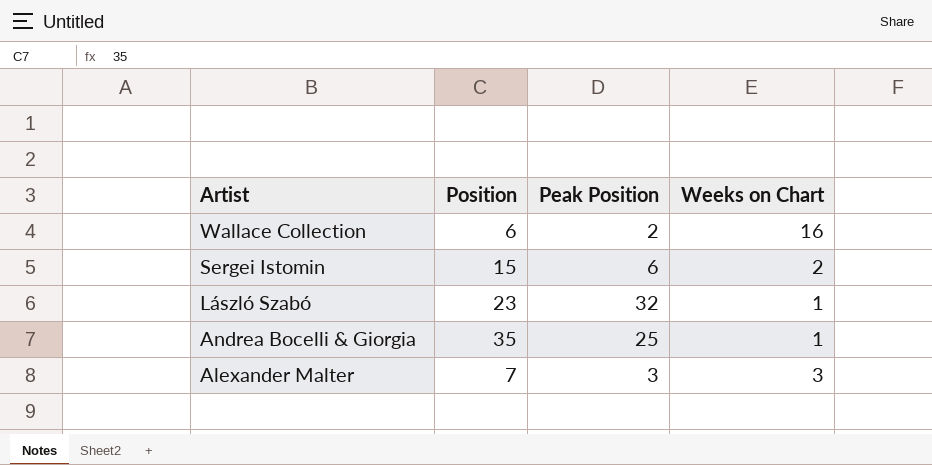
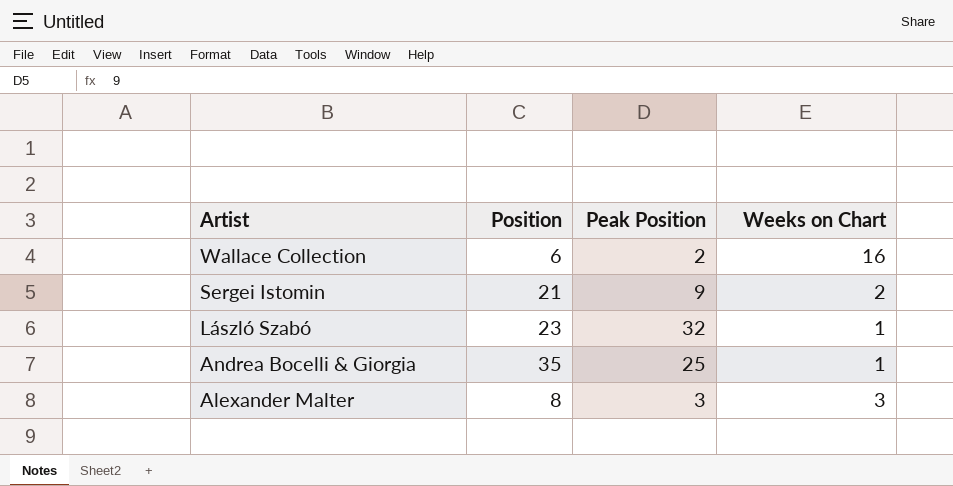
Sergei Istomin | Position: 15 -> 21
Sergei Istomin | Peak Position: 6 -> 9
Alexander Malter | Position: 7 -> 8

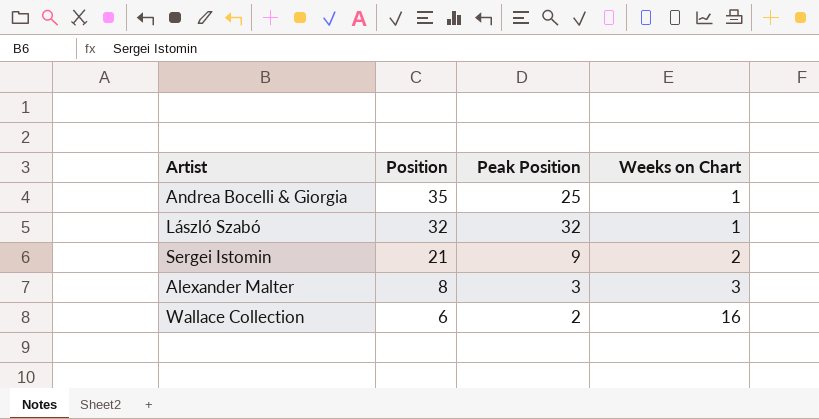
row order: Artist descending -> Position descending
László Szabó | Position: 23 -> 32

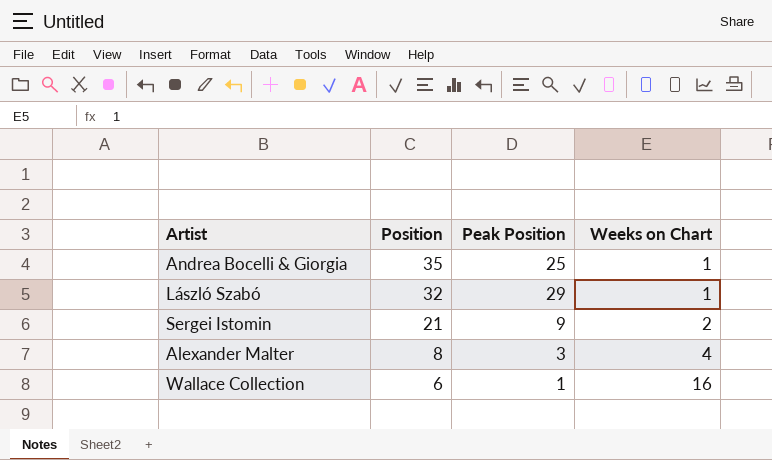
László Szabó | Peak Position: 32 -> 29
Alexander Malter | Weeks on Chart: 3 -> 4
Wallace Collection | Peak Position: 2 -> 1

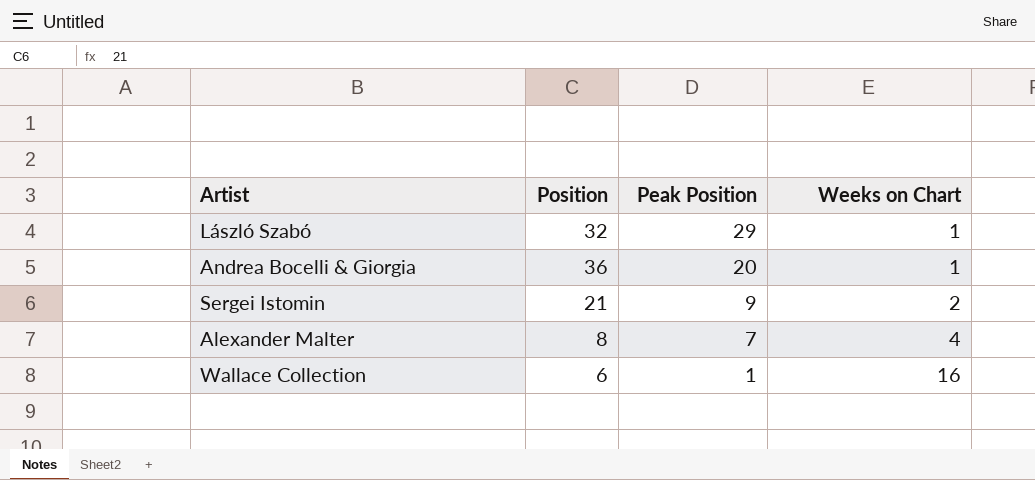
row order: Position descending -> Peak Position descending
Andrea Bocelli & Giorgia | Position: 35 -> 36
Andrea Bocelli & Giorgia | Peak Position: 25 -> 20
Alexander Malter | Peak Position: 3 -> 7

